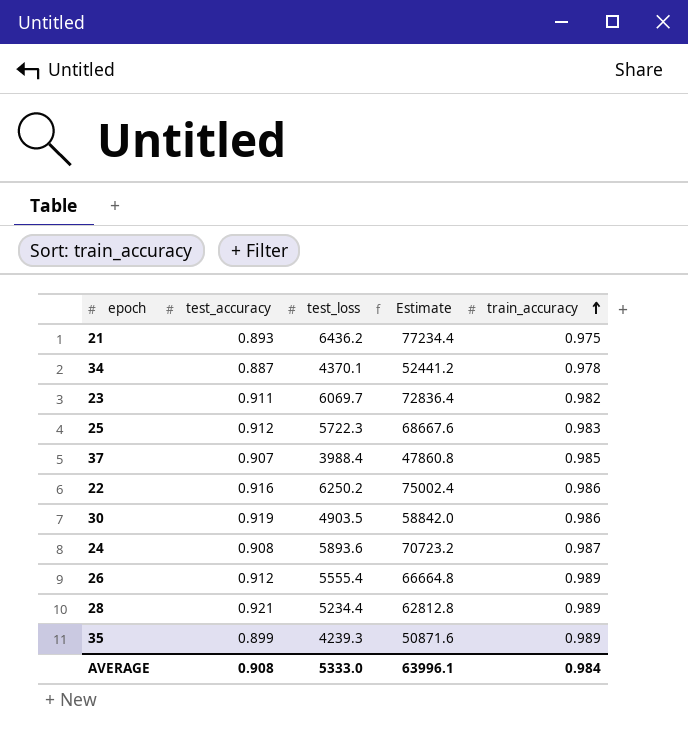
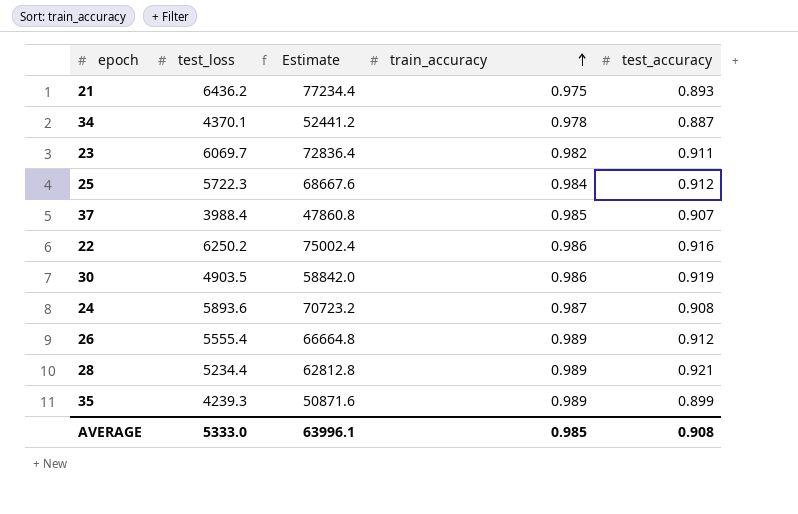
column test_accuracy | position: 2 -> 5
25 | train_accuracy: 0.983 -> 0.984
AVERAGE | train_accuracy: 0.984 -> 0.985

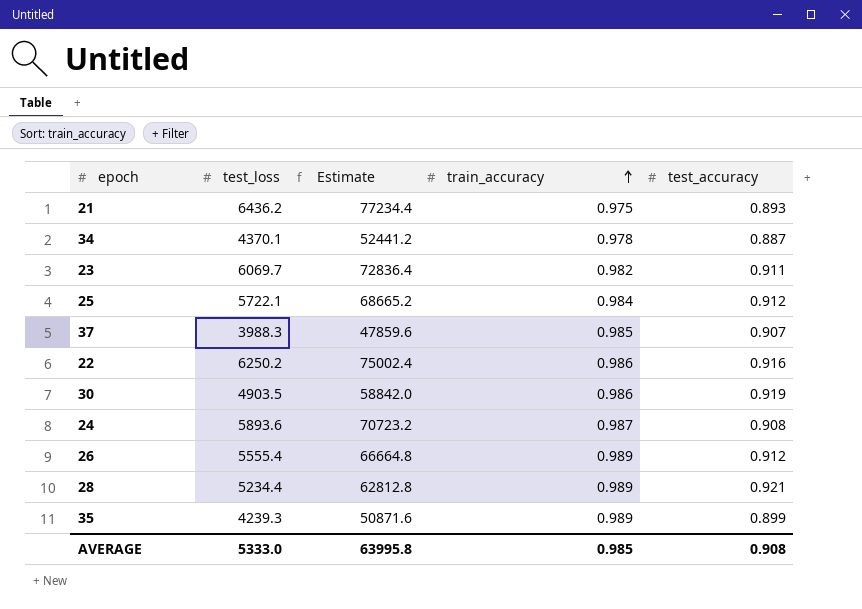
25 | test_loss: 5722.3 -> 5722.1
25 | Estimate: 68667.6 -> 68665.2
37 | test_loss: 3988.4 -> 3988.3
37 | Estimate: 47860.8 -> 47859.6
AVERAGE | Estimate: 63996.1 -> 63995.8

